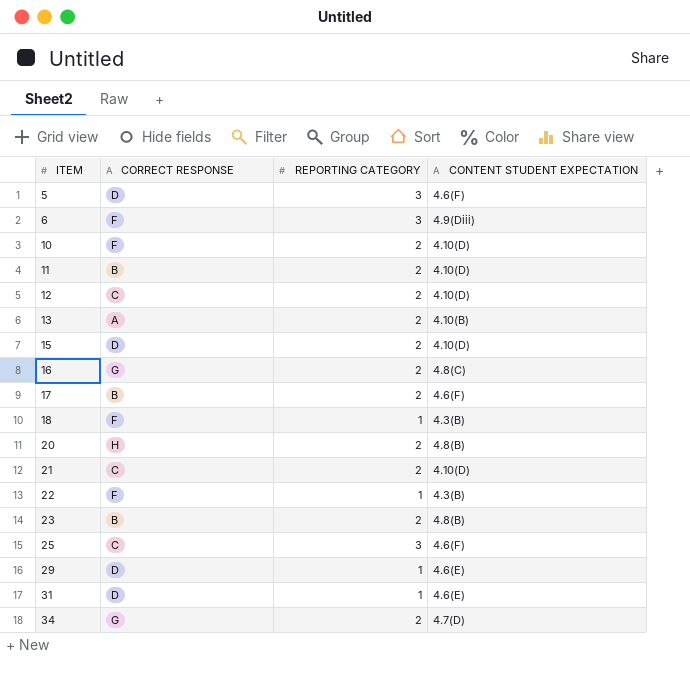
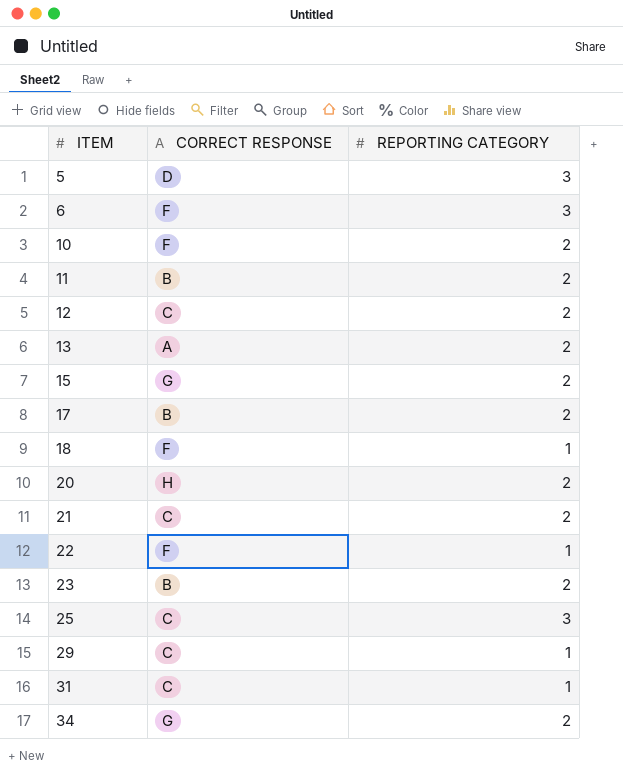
column CONTENT STUDENT EXPECTATION | position: 4 -> none
row 16: G | 2 | 4.8(C) -> none
15 | CORRECT RESPONSE: D -> G
29 | CORRECT RESPONSE: D -> C
31 | CORRECT RESPONSE: D -> C

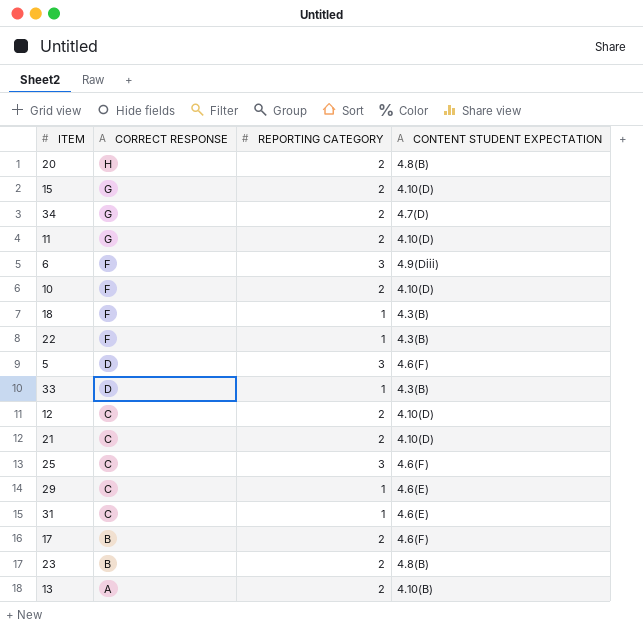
row order: ITEM ascending -> CORRECT RESPONSE descending
column CONTENT STUDENT EXPECTATION | position: none -> 4
11 | CORRECT RESPONSE: B -> G
row 33: none -> D | 1 | 4.3(B)

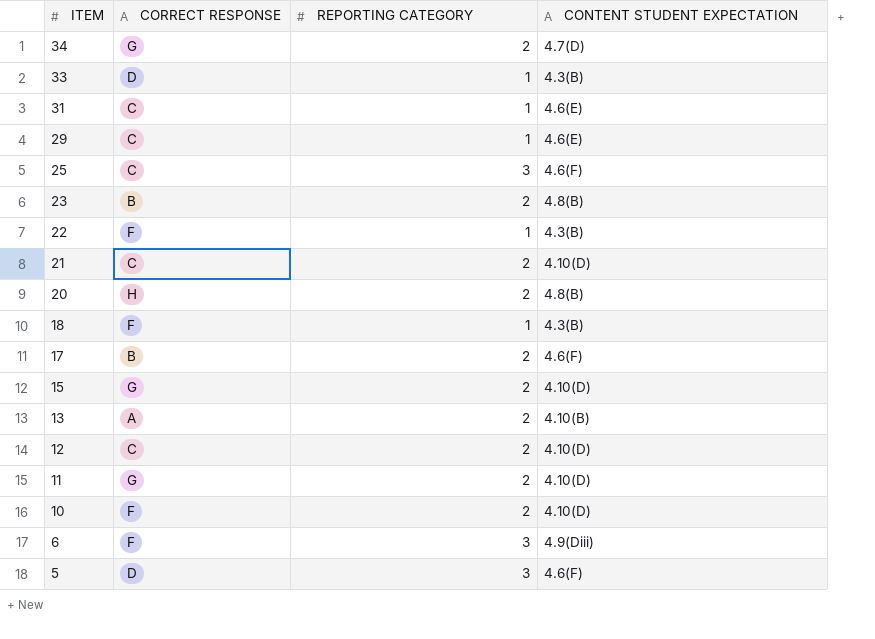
row order: CORRECT RESPONSE descending -> ITEM descending

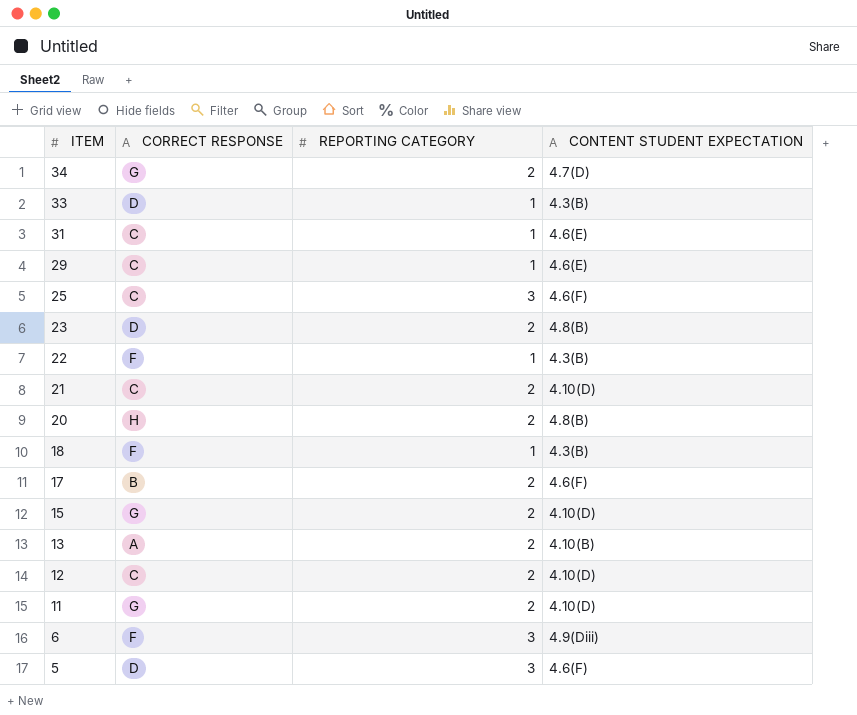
row 10: F | 2 | 4.10(D) -> none
23 | CORRECT RESPONSE: B -> D

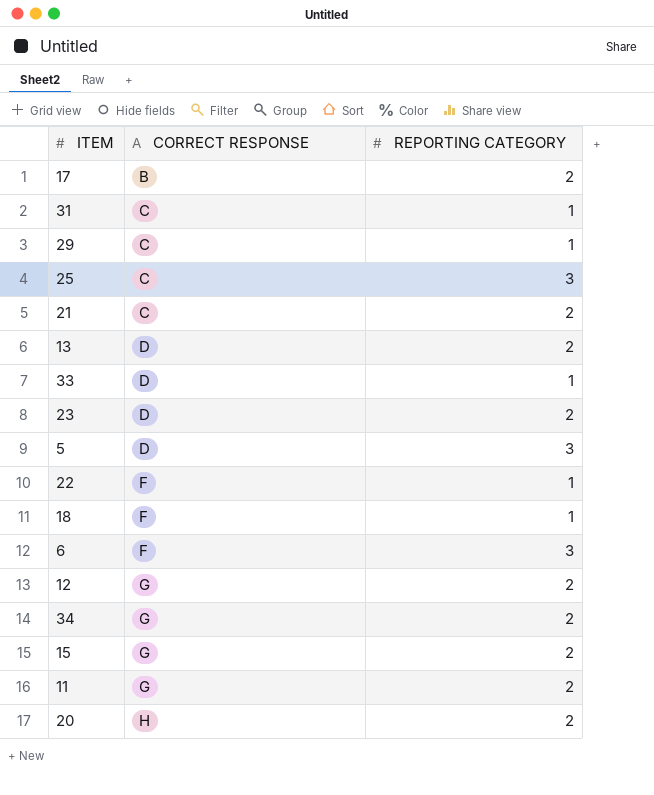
row order: ITEM descending -> CORRECT RESPONSE ascending
column CONTENT STUDENT EXPECTATION | position: 4 -> none
13 | CORRECT RESPONSE: A -> D
12 | CORRECT RESPONSE: C -> G

